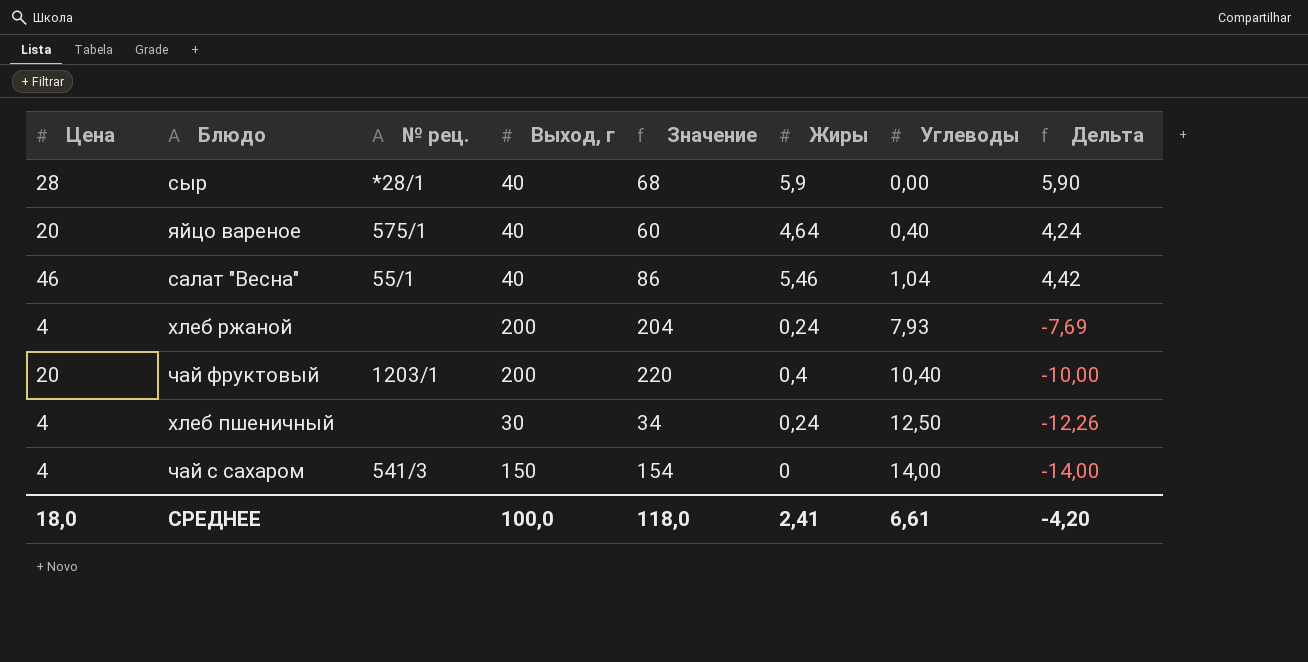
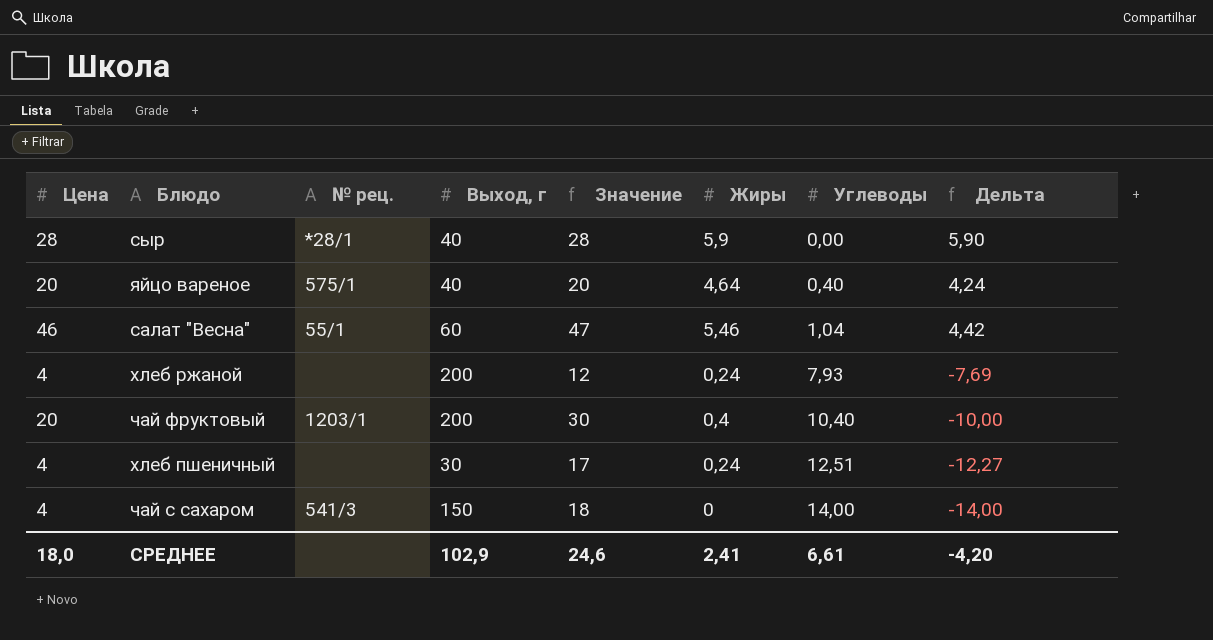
column Значение | formula: [Цена] + [Выход, г] -> [Цена] + [Углеводы]
салат "Весна" | Выход, г: 40 -> 60
хлеб пшеничный | Углеводы: 12,50 -> 12,51
хлеб пшеничный | Дельта: -12,26 -> -12,27
СРЕДНЕЕ | Выход, г: 100,0 -> 102,9
СРЕДНЕЕ | Значение: 118,0 -> 24,6

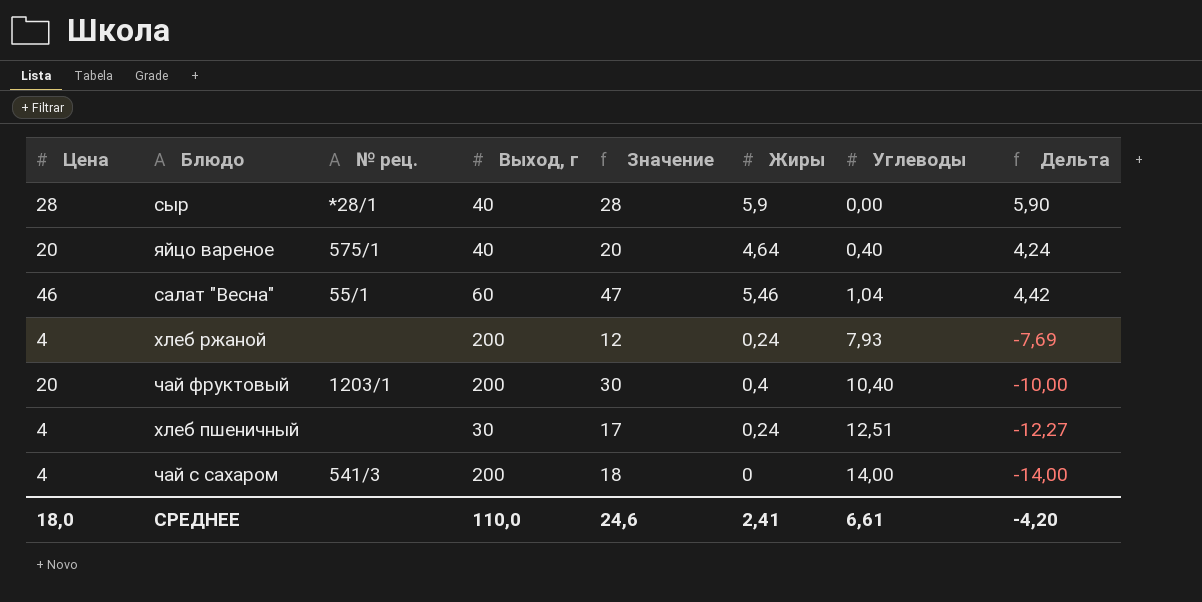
чай с сахаром | Выход, г: 150 -> 200
СРЕДНЕЕ | Выход, г: 102,9 -> 110,0

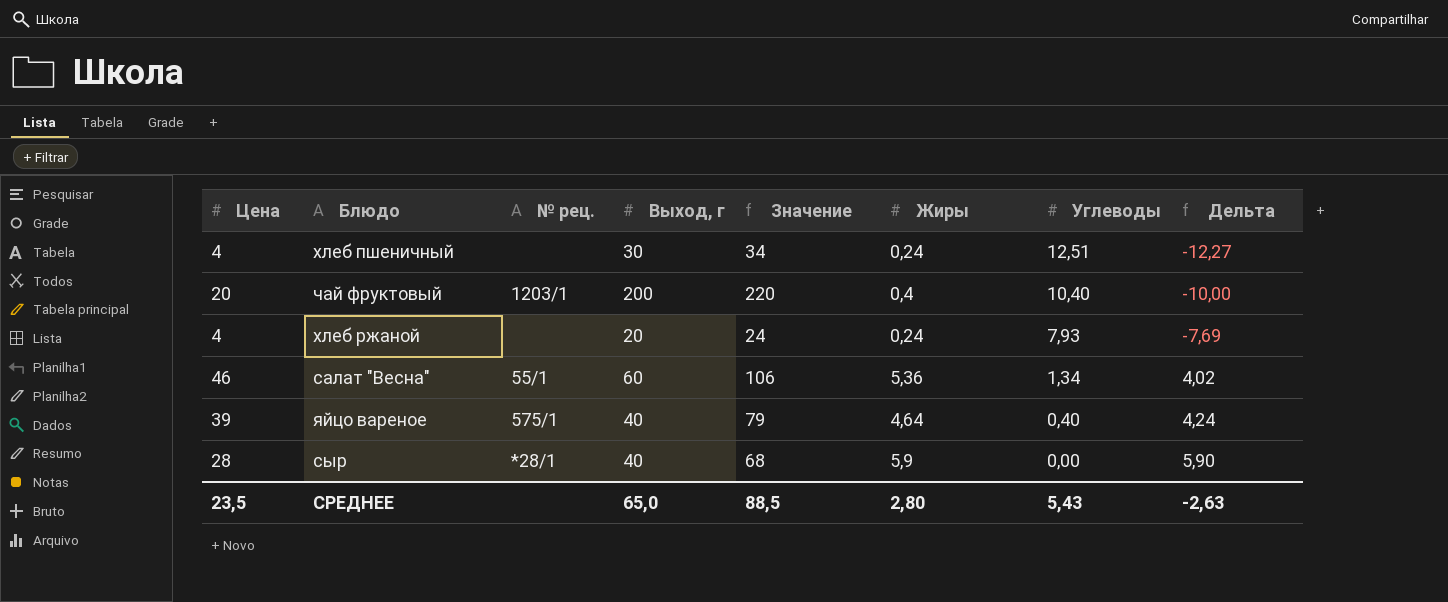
row order: Углеводы ascending -> Углеводы descending
column Значение | formula: [Цена] + [Углеводы] -> [Цена] + [Выход, г]
row чай с сахаром: 4 | 541/3 | 200 | 18 | 0 | 14,00 | -14,00 -> none
хлеб ржаной | Выход, г: 200 -> 20
салат "Весна" | Жиры: 5,46 -> 5,36
салат "Весна" | Углеводы: 1,04 -> 1,34
салат "Весна" | Дельта: 4,42 -> 4,02
яйцо вареное | Цена: 20 -> 39
СРЕДНЕЕ | Цена: 18,0 -> 23,5
СРЕДНЕЕ | Выход, г: 110,0 -> 65,0
СРЕДНЕЕ | Значение: 24,6 -> 88,5
СРЕДНЕЕ | Жиры: 2,41 -> 2,80
СРЕДНЕЕ | Углеводы: 6,61 -> 5,43
СРЕДНЕЕ | Дельта: -4,20 -> -2,63

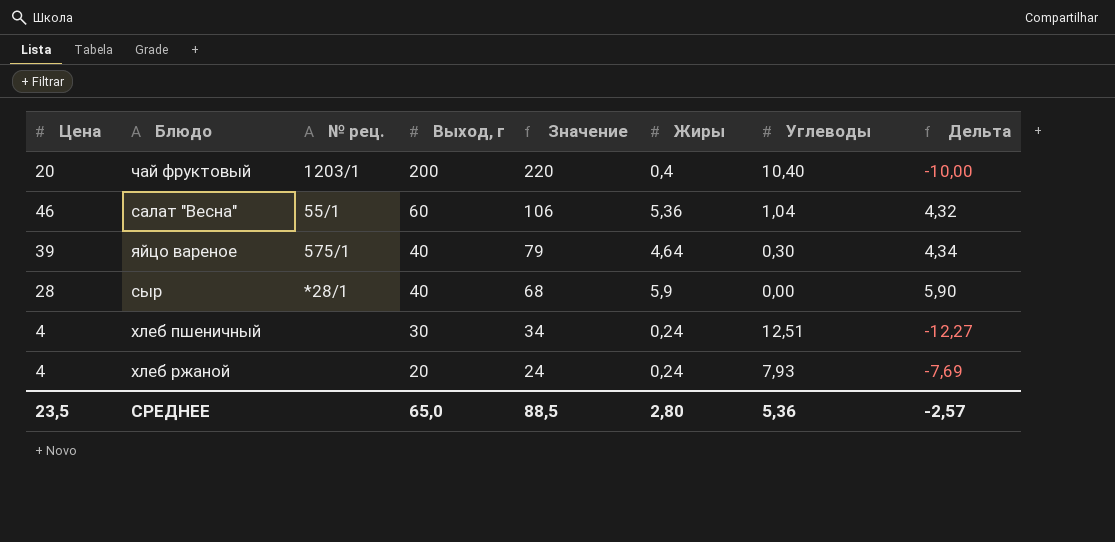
row order: Углеводы descending -> Выход, г descending
салат "Весна" | Углеводы: 1,34 -> 1,04
салат "Весна" | Дельта: 4,02 -> 4,32
яйцо вареное | Углеводы: 0,40 -> 0,30
яйцо вареное | Дельта: 4,24 -> 4,34
СРЕДНЕЕ | Углеводы: 5,43 -> 5,36
СРЕДНЕЕ | Дельта: -2,63 -> -2,57

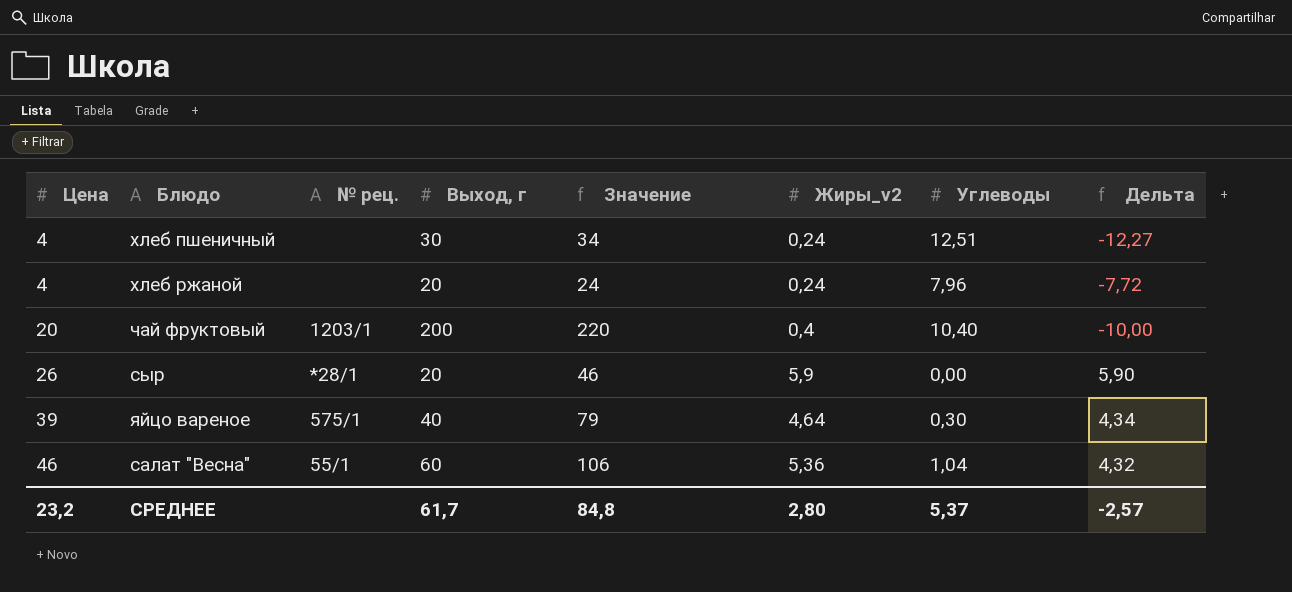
row order: Выход, г descending -> Цена ascending
column name: Жиры -> Жиры_v2
хлеб ржаной | Углеводы: 7,93 -> 7,96
хлеб ржаной | Дельта: -7,69 -> -7,72
сыр | Цена: 28 -> 26
сыр | Выход, г: 40 -> 20
сыр | Значение: 68 -> 46
СРЕДНЕЕ | Цена: 23,5 -> 23,2
СРЕДНЕЕ | Выход, г: 65,0 -> 61,7
СРЕДНЕЕ | Значение: 88,5 -> 84,8
СРЕДНЕЕ | Углеводы: 5,36 -> 5,37

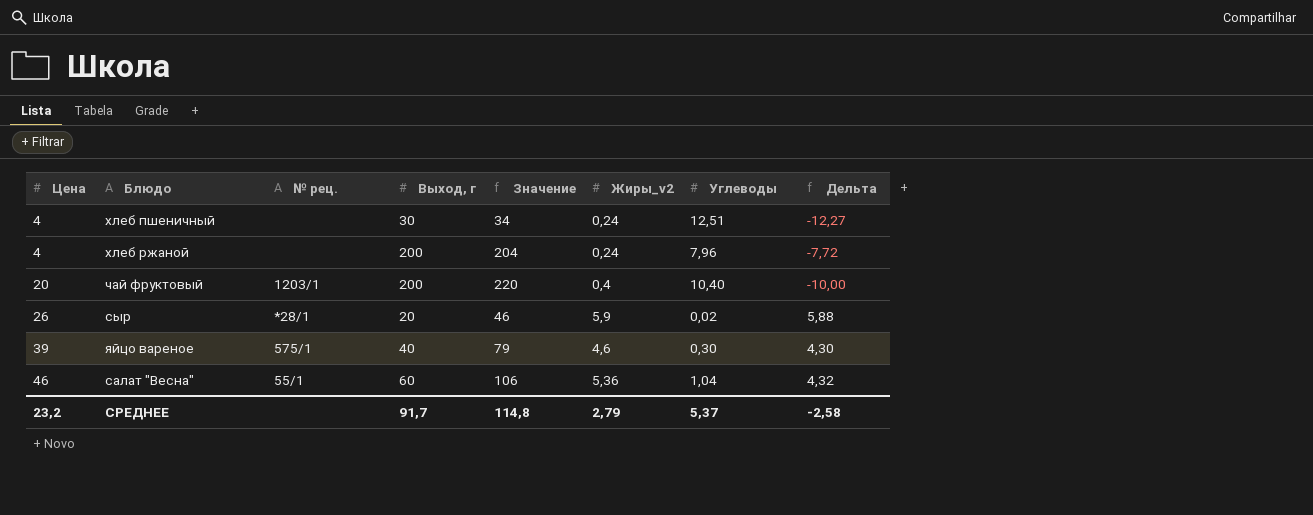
хлеб ржаной | Выход, г: 20 -> 200
хлеб ржаной | Значение: 24 -> 204
сыр | Углеводы: 0,00 -> 0,02
сыр | Дельта: 5,90 -> 5,88
яйцо вареное | Жиры_v2: 4,64 -> 4,6
яйцо вареное | Дельта: 4,34 -> 4,30
СРЕДНЕЕ | Выход, г: 61,7 -> 91,7
СРЕДНЕЕ | Значение: 84,8 -> 114,8
СРЕДНЕЕ | Жиры_v2: 2,80 -> 2,79
СРЕДНЕЕ | Дельта: -2,57 -> -2,58

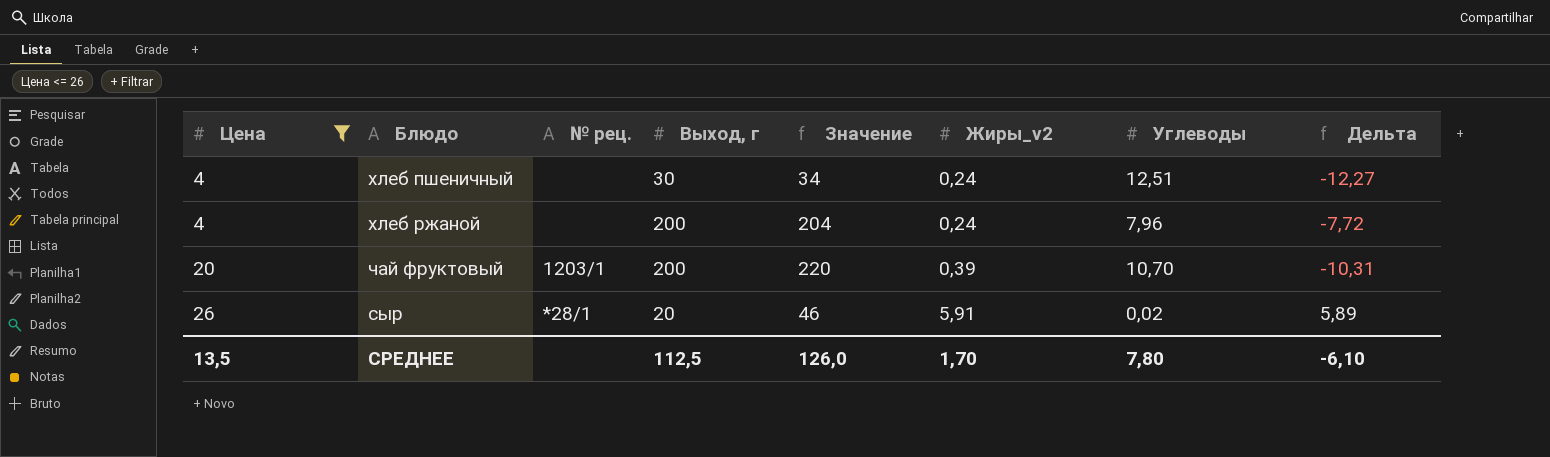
filter: none -> Цена <= 26
чай фруктовый | Жиры_v2: 0,4 -> 0,39
чай фруктовый | Углеводы: 10,40 -> 10,70
чай фруктовый | Дельта: -10,00 -> -10,31
сыр | Жиры_v2: 5,9 -> 5,91
сыр | Дельта: 5,88 -> 5,89
СРЕДНЕЕ | Цена: 23,2 -> 13,5
СРЕДНЕЕ | Выход, г: 91,7 -> 112,5
СРЕДНЕЕ | Значение: 114,8 -> 126,0
СРЕДНЕЕ | Жиры_v2: 2,79 -> 1,70
СРЕДНЕЕ | Углеводы: 5,37 -> 7,80
СРЕДНЕЕ | Дельта: -2,58 -> -6,10

